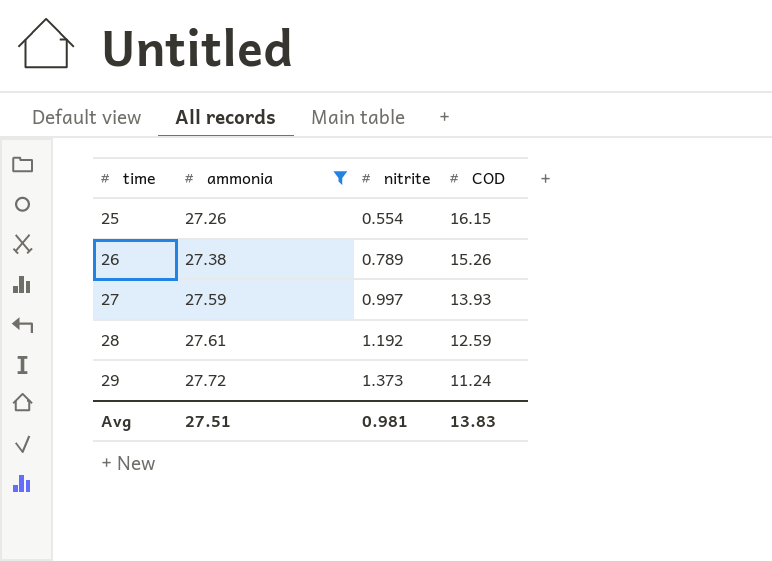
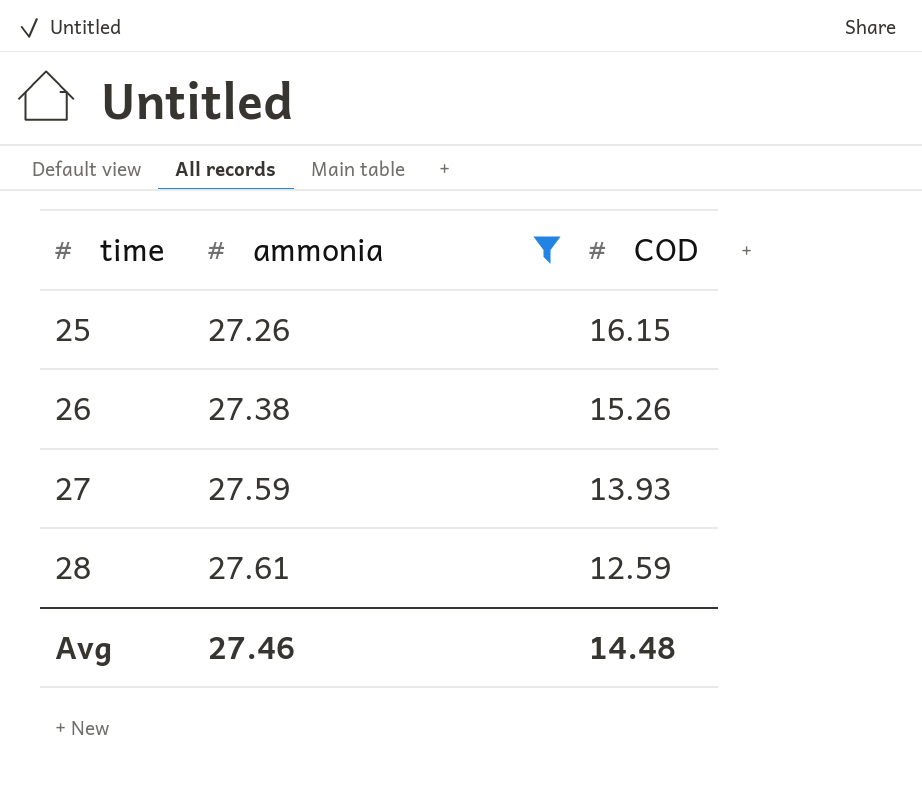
column nitrite | position: 3 -> none
row 29: 27.72 | 1.373 | 11.24 -> none
Avg | ammonia: 27.51 -> 27.46
Avg | COD: 13.83 -> 14.48

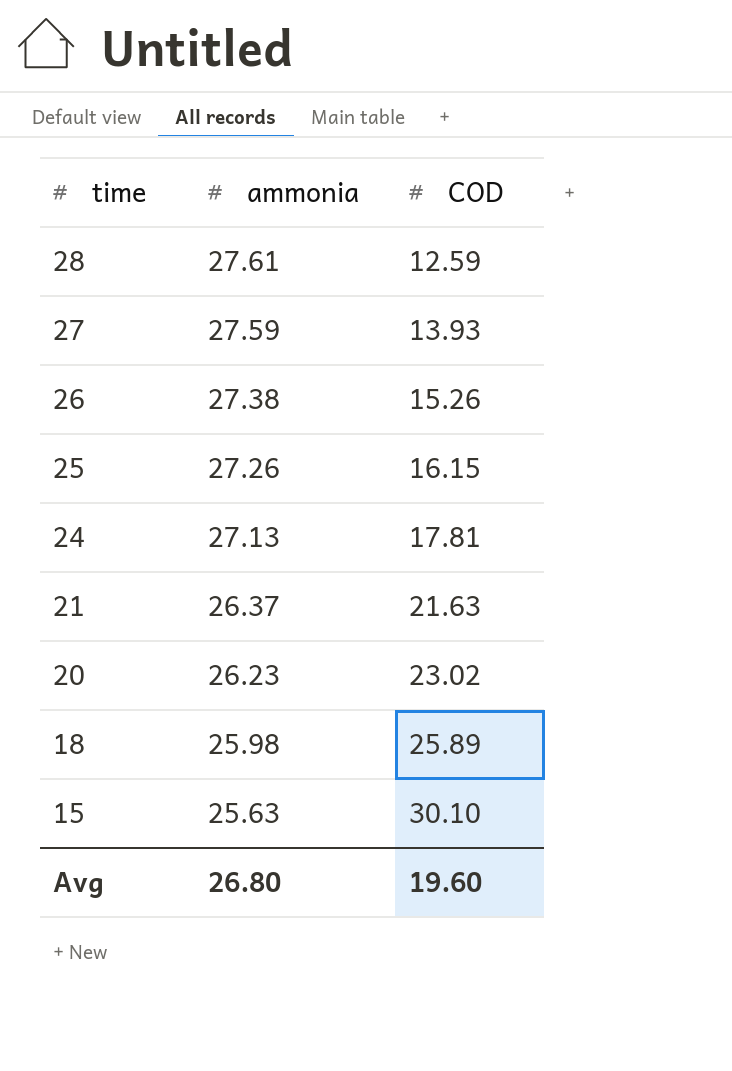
filter: ammonia >= 27.26 -> none
row order: time ascending -> time descending
Avg | ammonia: 27.46 -> 26.80
Avg | COD: 14.48 -> 19.60

